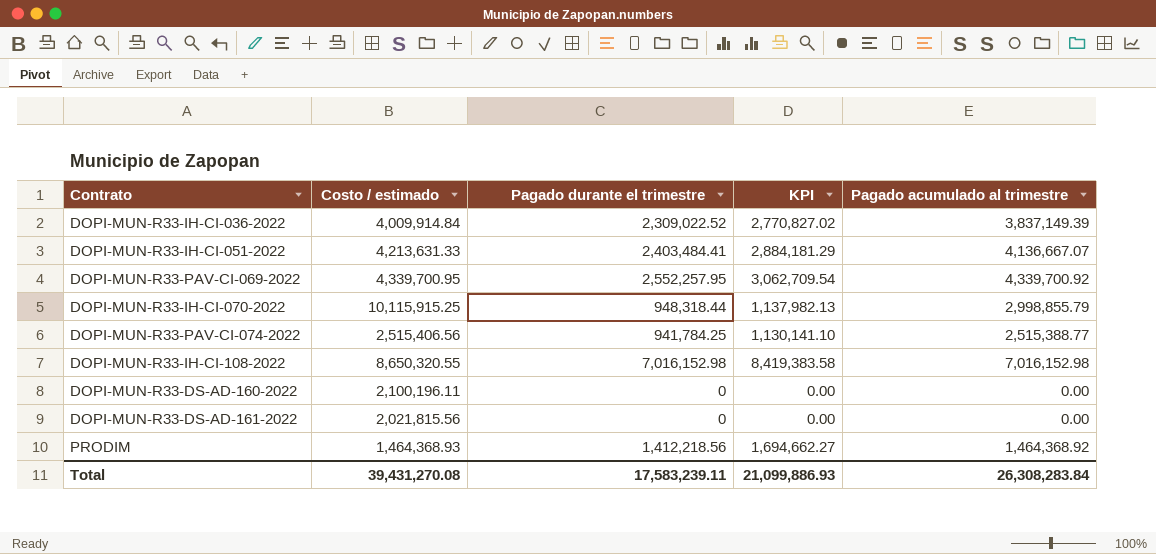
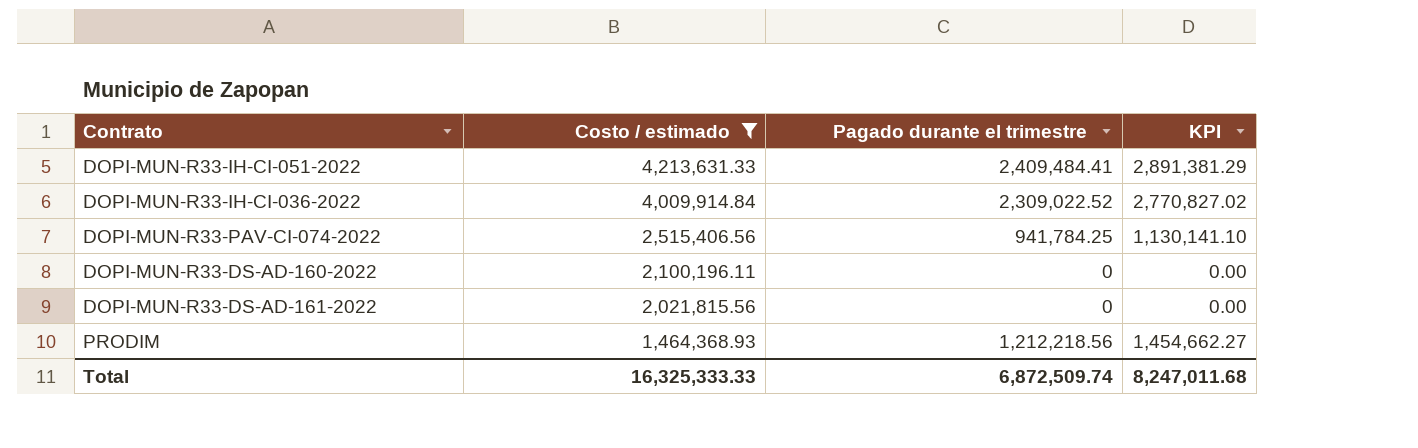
filter: none -> Costo / estimado <= 4,213,631.33
row order: none -> Costo / estimado descending
column Pagado acumulado al trimestre | position: 5 -> none
DOPI-MUN-R33-IH-CI-051-2022 | Pagado durante el trimestre: 2,403,484.41 -> 2,409,484.41
DOPI-MUN-R33-IH-CI-051-2022 | KPI: 2,884,181.29 -> 2,891,381.29
PRODIM | Pagado durante el trimestre: 1,412,218.56 -> 1,212,218.56
PRODIM | KPI: 1,694,662.27 -> 1,454,662.27
Total | Costo / estimado: 39,431,270.08 -> 16,325,333.33
Total | Pagado durante el trimestre: 17,583,239.11 -> 6,872,509.74
Total | KPI: 21,099,886.93 -> 8,247,011.68

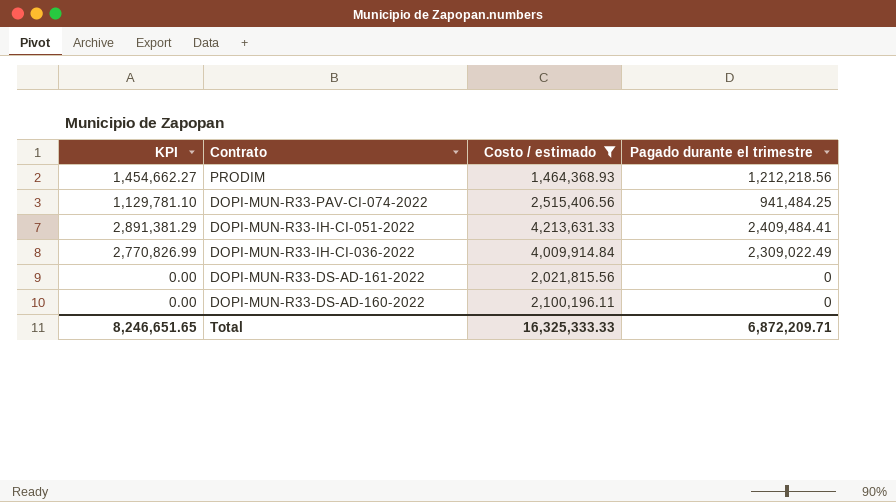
row order: Costo / estimado descending -> Contrato descending
column KPI | position: 4 -> 1
DOPI-MUN-R33-PAV-CI-074-2022 | KPI: 1,130,141.10 -> 1,129,781.10
DOPI-MUN-R33-PAV-CI-074-2022 | Pagado durante el trimestre: 941,784.25 -> 941,484.25
DOPI-MUN-R33-IH-CI-036-2022 | KPI: 2,770,827.02 -> 2,770,826.99
DOPI-MUN-R33-IH-CI-036-2022 | Pagado durante el trimestre: 2,309,022.52 -> 2,309,022.49
Total | KPI: 8,247,011.68 -> 8,246,651.65
Total | Pagado durante el trimestre: 6,872,509.74 -> 6,872,209.71

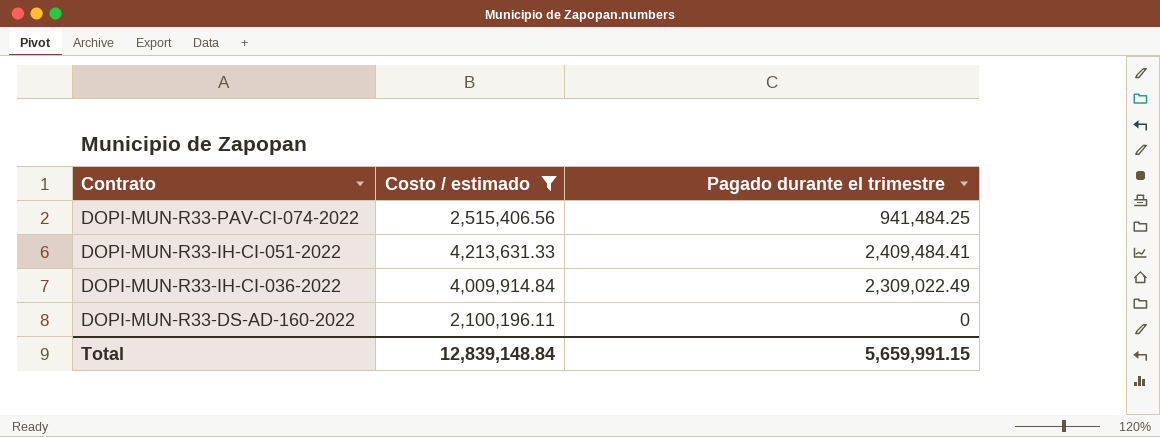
column KPI | formula: [Pagado durante el trimestre] * 1.2 -> none
row PRODIM: 1,454,662.27 | 1,464,368.93 | 1,212,218.56 -> none
row DOPI-MUN-R33-DS-AD-161-2022: 0.00 | 2,021,815.56 | 0 -> none
Total | Costo / estimado: 16,325,333.33 -> 12,839,148.84
Total | Pagado durante el trimestre: 6,872,209.71 -> 5,659,991.15

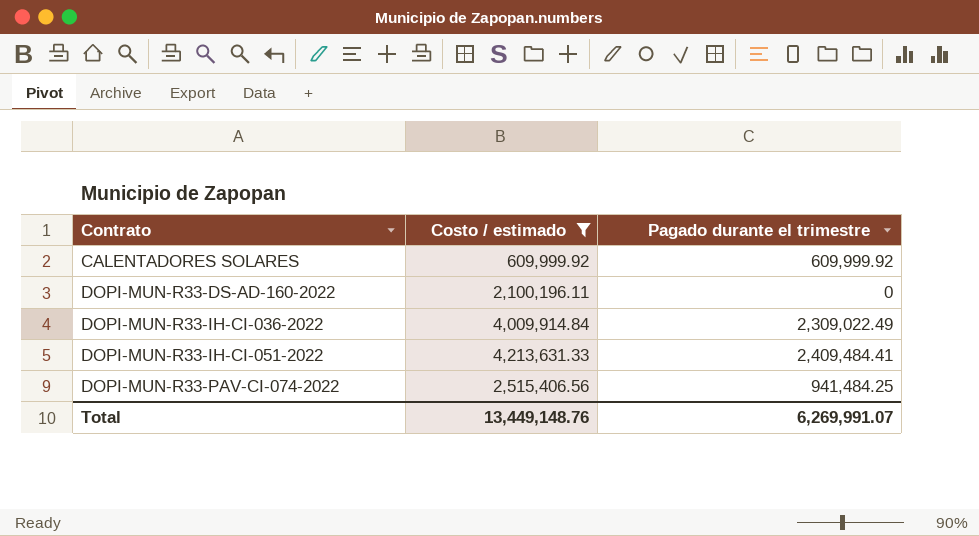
row order: Contrato descending -> Contrato ascending
row CALENTADORES SOLARES: none -> 609,999.92 | 609,999.92
Total | Costo / estimado: 12,839,148.84 -> 13,449,148.76
Total | Pagado durante el trimestre: 5,659,991.15 -> 6,269,991.07

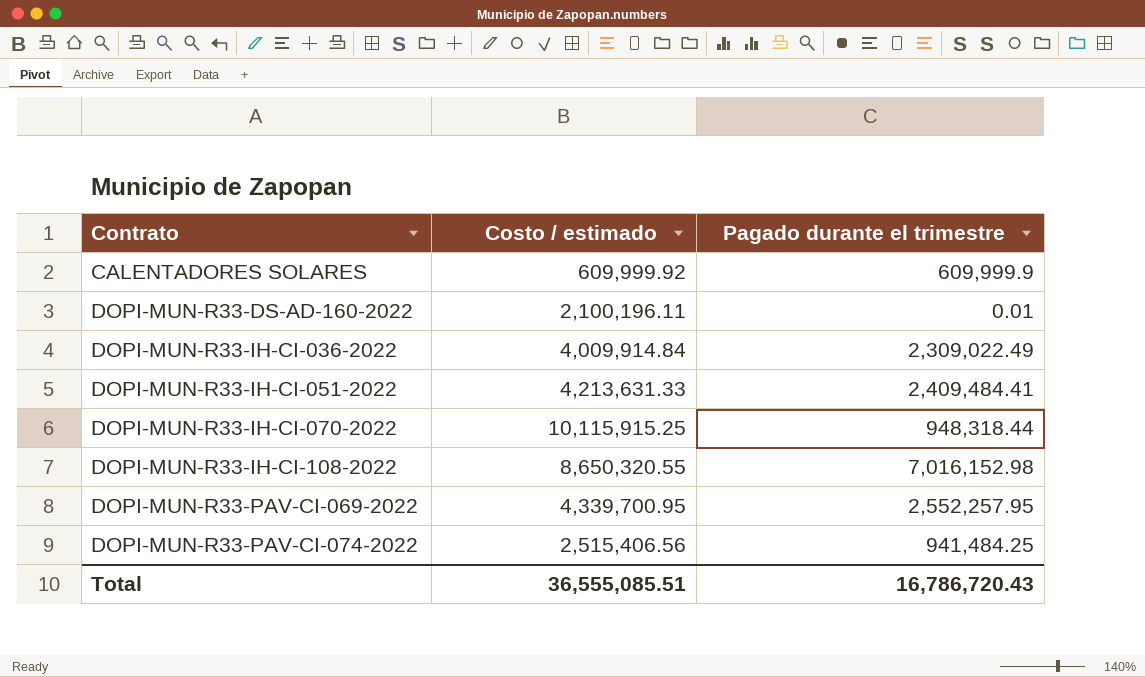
filter: Costo / estimado <= 4,213,631.33 -> none
CALENTADORES SOLARES | Pagado durante el trimestre: 609,999.92 -> 609,999.9
DOPI-MUN-R33-DS-AD-160-2022 | Pagado durante el trimestre: 0 -> 0.01
Total | Costo / estimado: 13,449,148.76 -> 36,555,085.51
Total | Pagado durante el trimestre: 6,269,991.07 -> 16,786,720.43

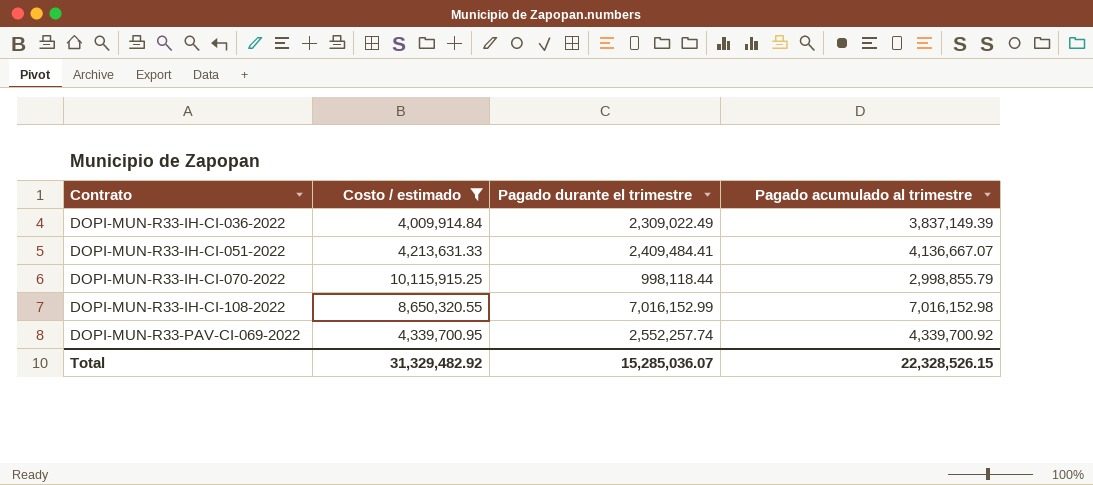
filter: none -> Costo / estimado >= 4,009,914.84
column Pagado acumulado al trimestre | position: none -> 4
DOPI-MUN-R33-IH-CI-070-2022 | Pagado durante el trimestre: 948,318.44 -> 998,118.44
DOPI-MUN-R33-IH-CI-108-2022 | Pagado durante el trimestre: 7,016,152.98 -> 7,016,152.99
DOPI-MUN-R33-PAV-CI-069-2022 | Pagado durante el trimestre: 2,552,257.95 -> 2,552,257.74
Total | Costo / estimado: 36,555,085.51 -> 31,329,482.92
Total | Pagado durante el trimestre: 16,786,720.43 -> 15,285,036.07

